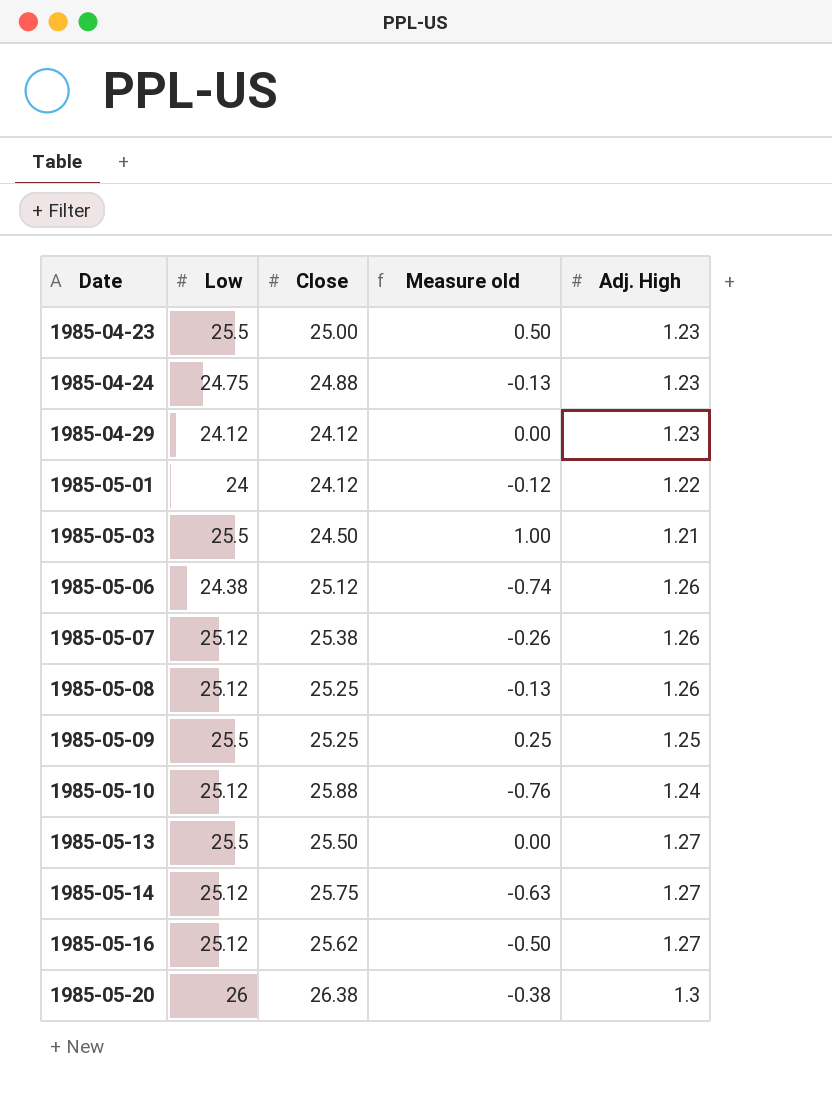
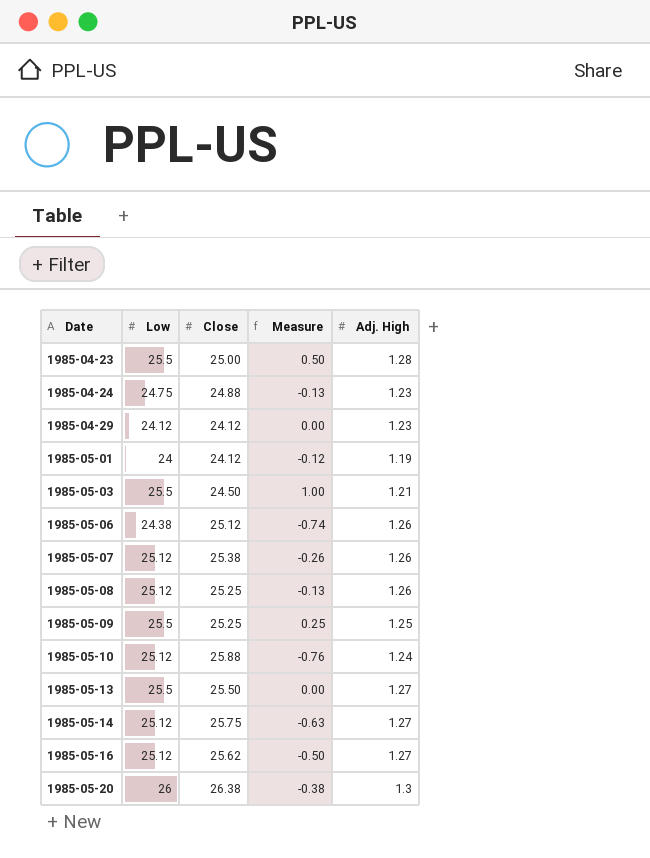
column name: Measure old -> Measure
1985-04-23 | Adj. High: 1.23 -> 1.28
1985-05-01 | Adj. High: 1.22 -> 1.19

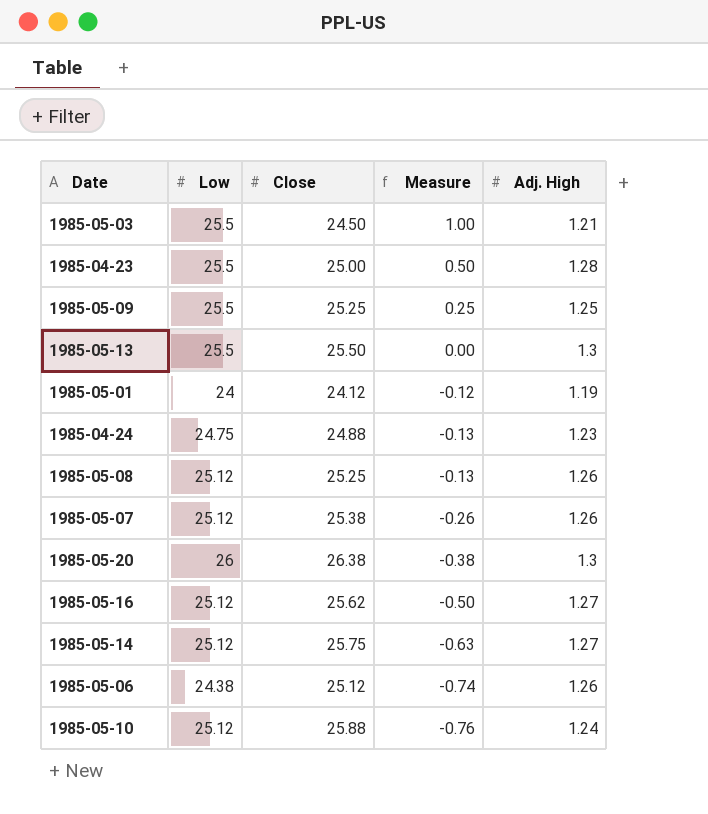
row order: Date ascending -> Measure descending
row 1985-04-29: 24.12 | 24.12 | 0.00 | 1.23 -> none
1985-05-13 | Adj. High: 1.27 -> 1.3

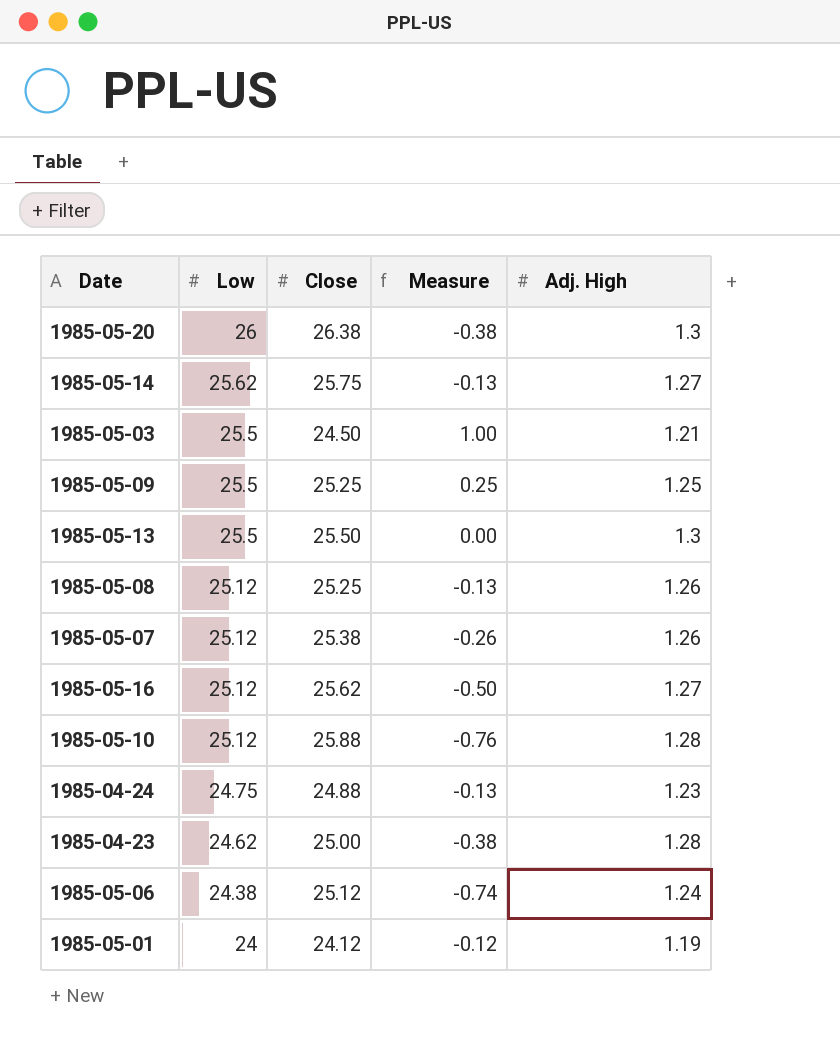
row order: Measure descending -> Low descending
1985-05-14 | Low: 25.12 -> 25.62
1985-05-14 | Measure: -0.63 -> -0.13
1985-05-10 | Adj. High: 1.24 -> 1.28
1985-04-23 | Low: 25.5 -> 24.62
1985-04-23 | Measure: 0.50 -> -0.38
1985-05-06 | Adj. High: 1.26 -> 1.24

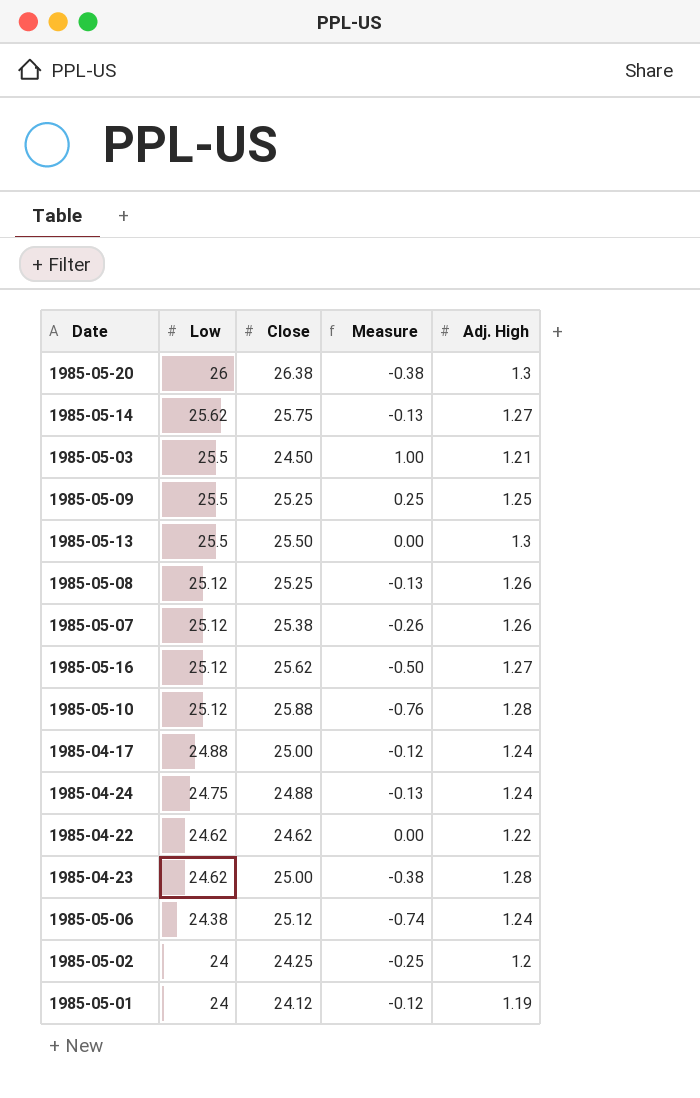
row 1985-04-17: none -> 24.88 | 25.00 | -0.12 | 1.24
1985-04-24 | Adj. High: 1.23 -> 1.24
row 1985-04-22: none -> 24.62 | 24.62 | 0.00 | 1.22
row 1985-05-02: none -> 24 | 24.25 | -0.25 | 1.2

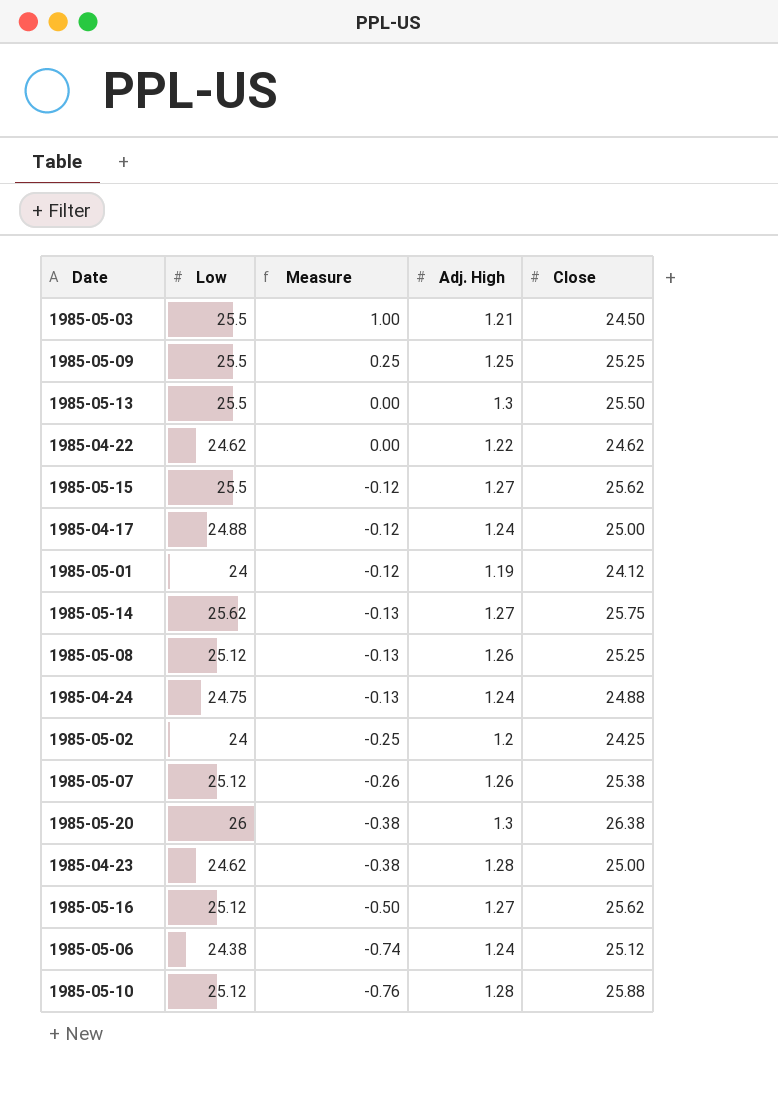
row order: Low descending -> Measure descending
column Close | position: 3 -> 5
row 1985-05-15: none -> 25.5 | -0.12 | 1.27 | 25.62

